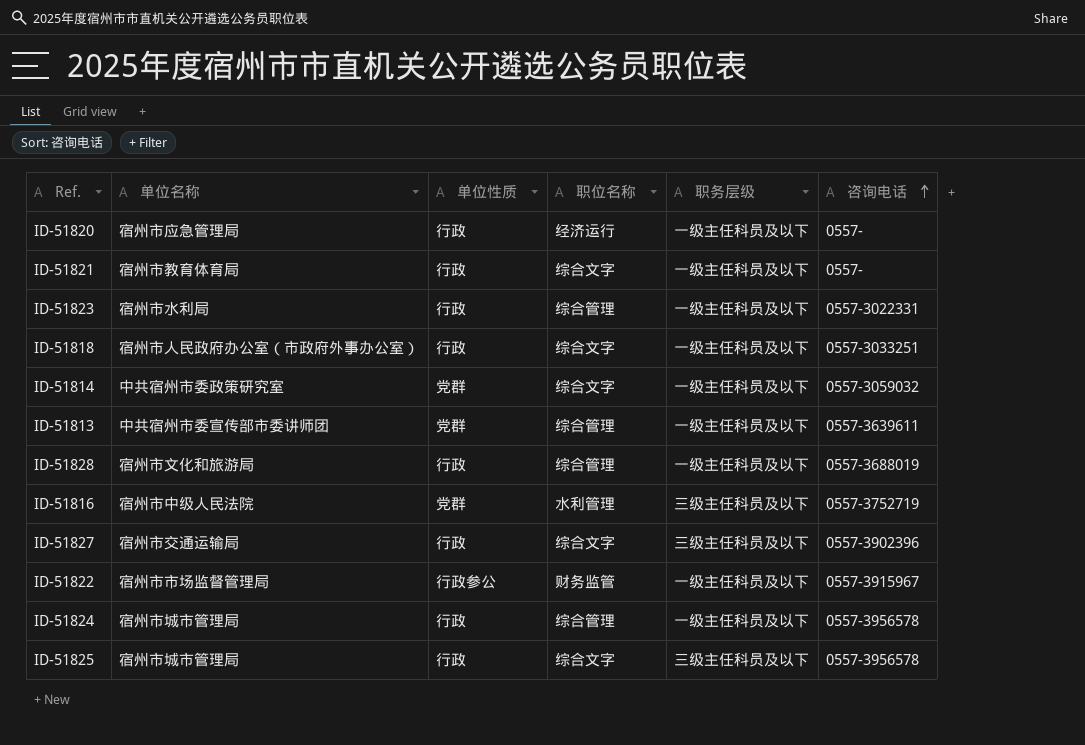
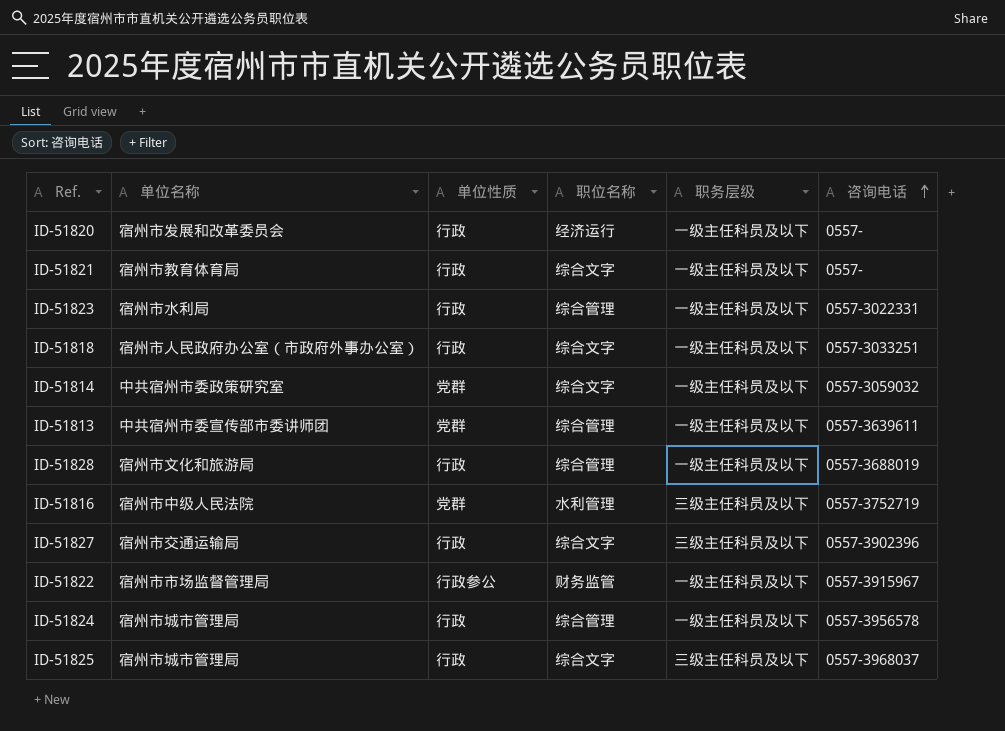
ID-51820 | 单位名称: 宿州市应急管理局 -> 宿州市发展和改革委员会
ID-51825 | 咨询电话: 0557-3956578 -> 0557-3968037

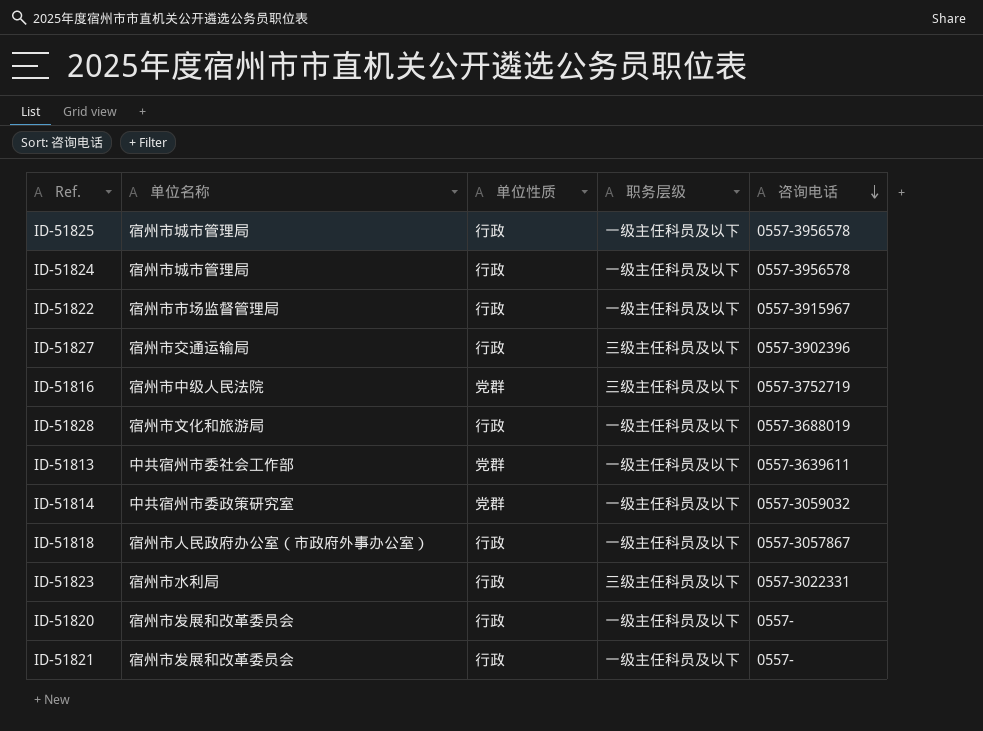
row order: 咨询电话 ascending -> 咨询电话 descending
column 职位名称 | position: 4 -> none
ID-51825 | 职务层级: 三级主任科员及以下 -> 一级主任科员及以下
ID-51825 | 咨询电话: 0557-3968037 -> 0557-3956578
ID-51822 | 单位性质: 行政参公 -> 行政
ID-51813 | 单位名称: 中共宿州市委宣传部市委讲师团 -> 中共宿州市委社会工作部
ID-51818 | 咨询电话: 0557-3033251 -> 0557-3057867
ID-51823 | 职务层级: 一级主任科员及以下 -> 三级主任科员及以下
ID-51821 | 单位名称: 宿州市教育体育局 -> 宿州市发展和改革委员会

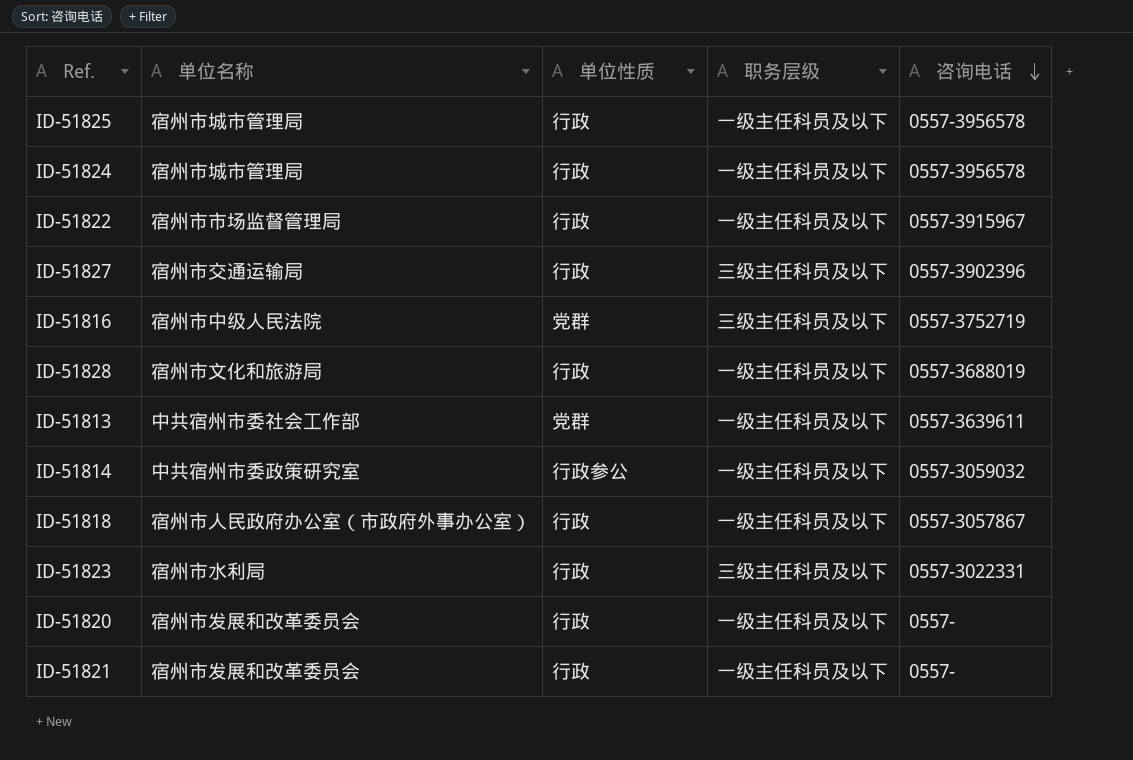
ID-51814 | 单位性质: 党群 -> 行政参公

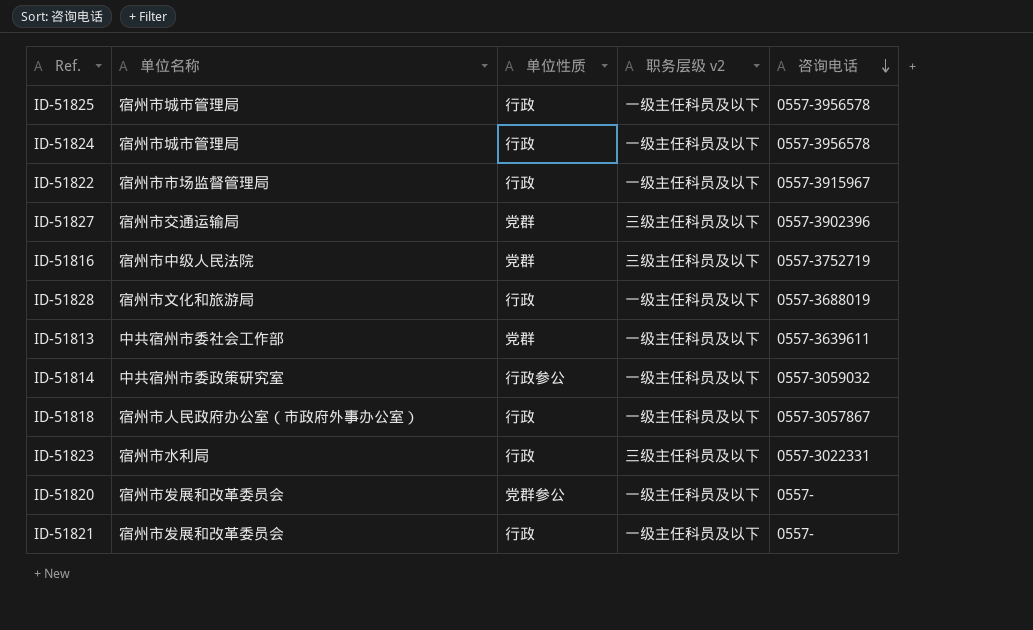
column name: 职务层级 -> 职务层级 v2
ID-51827 | 单位性质: 行政 -> 党群
ID-51820 | 单位性质: 行政 -> 党群参公

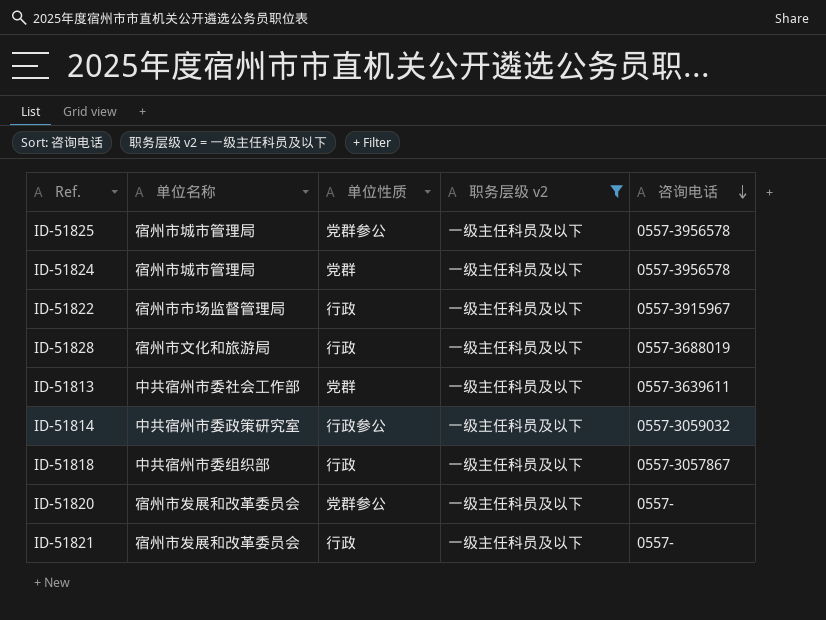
filter: none -> 职务层级 v2 = 一级主任科员及以下
ID-51825 | 单位性质: 行政 -> 党群参公
ID-51824 | 单位性质: 行政 -> 党群
ID-51818 | 单位名称: 宿州市人民政府办公室（市政府外事办公室） -> 中共宿州市委组织部

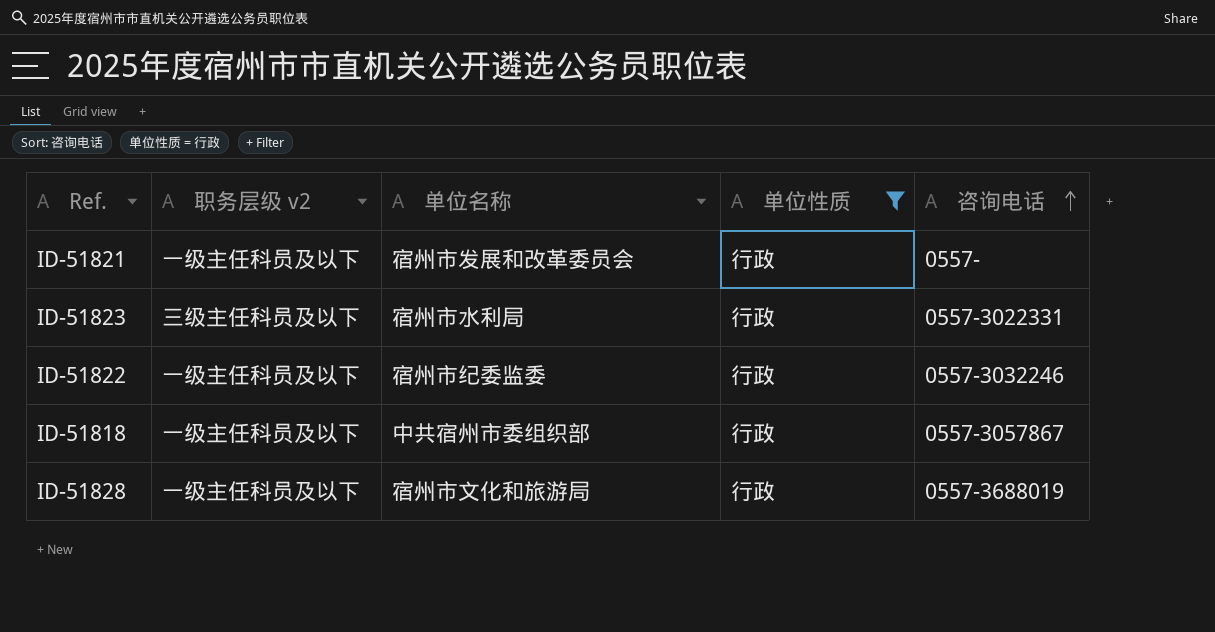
filter: 职务层级 v2 = 一级主任科员及以下 -> 单位性质 = 行政
row order: 咨询电话 descending -> 咨询电话 ascending
column 职务层级 v2 | position: 4 -> 2
ID-51822 | 单位名称: 宿州市市场监督管理局 -> 宿州市纪委监委
ID-51822 | 咨询电话: 0557-3915967 -> 0557-3032246

